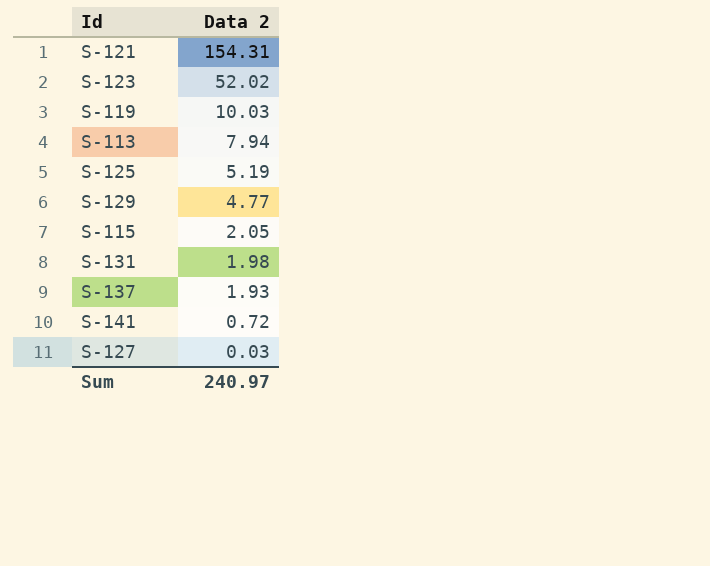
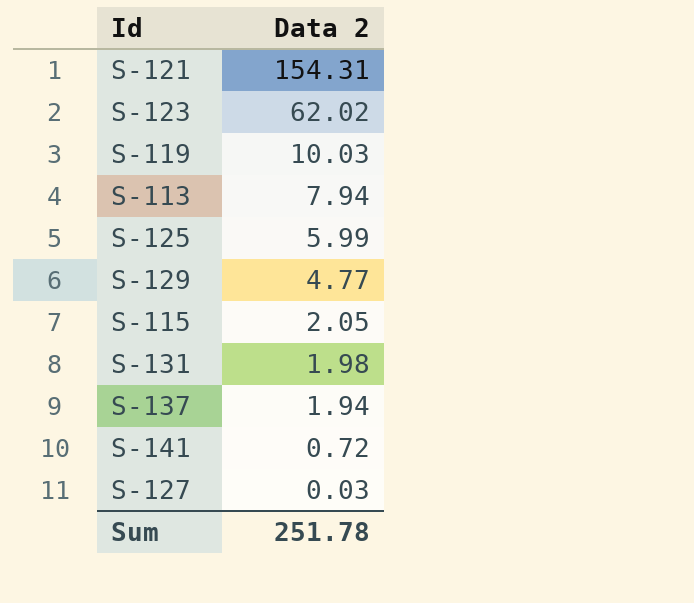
S-123 | Data 2: 52.02 -> 62.02
S-125 | Data 2: 5.19 -> 5.99
S-137 | Data 2: 1.93 -> 1.94
Sum | Data 2: 240.97 -> 251.78

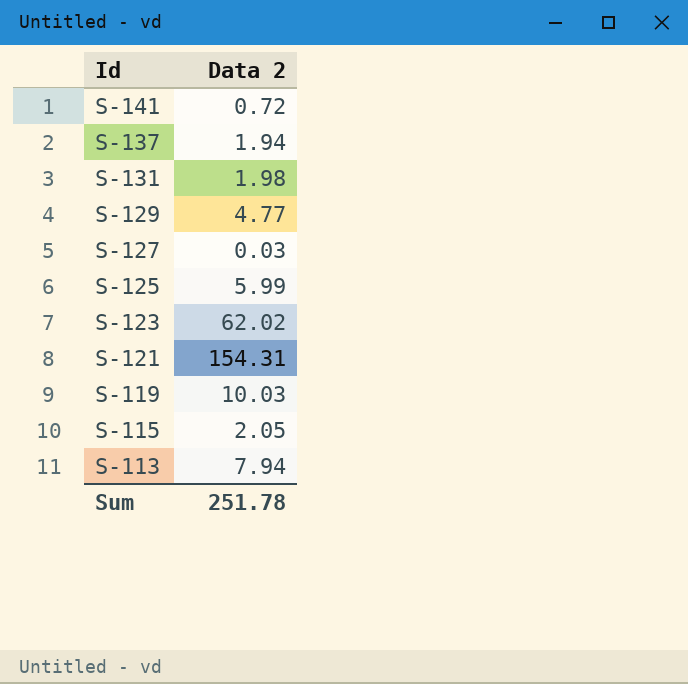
row order: Data 2 descending -> Id descending

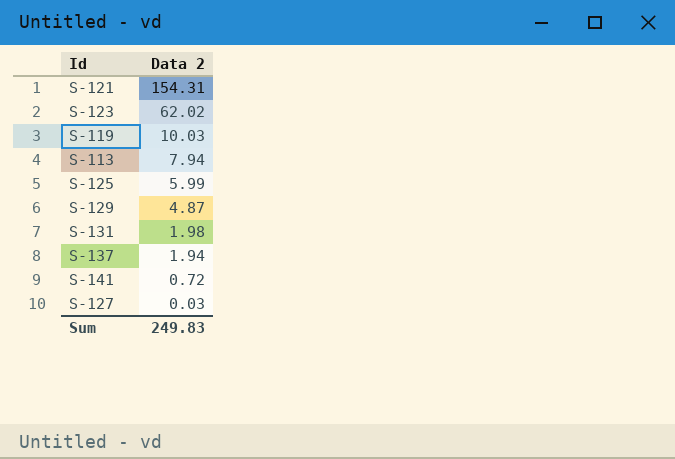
row order: Id descending -> Data 2 descending
row S-115: 2.05 -> none
S-129 | Data 2: 4.77 -> 4.87
Sum | Data 2: 251.78 -> 249.83

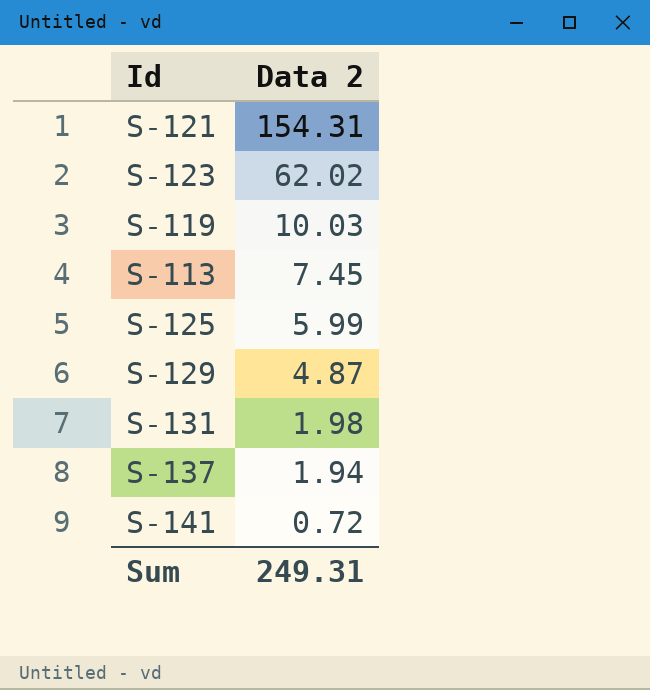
row S-127: 0.03 -> none
S-113 | Data 2: 7.94 -> 7.45
Sum | Data 2: 249.83 -> 249.31

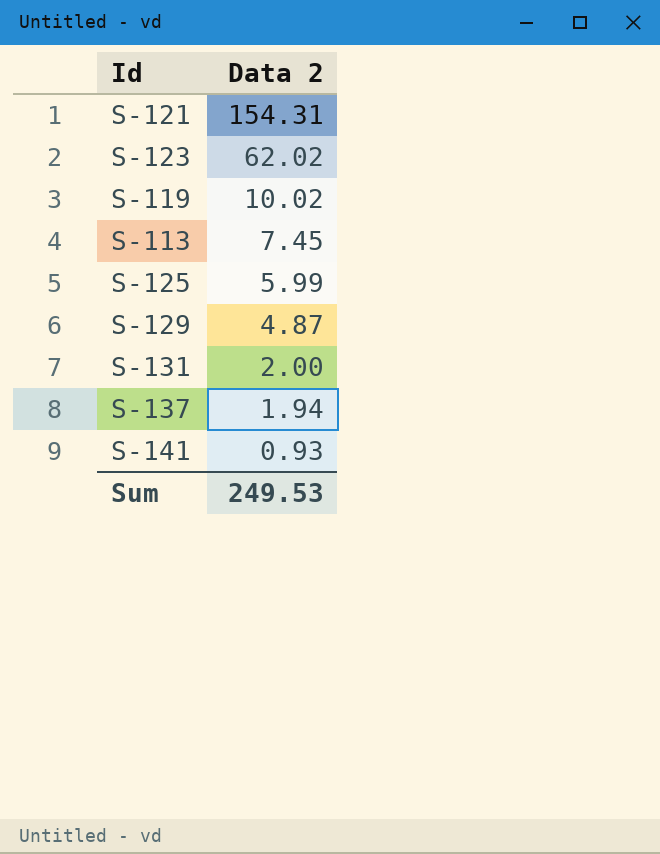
S-119 | Data 2: 10.03 -> 10.02
S-131 | Data 2: 1.98 -> 2.00
S-141 | Data 2: 0.72 -> 0.93
Sum | Data 2: 249.31 -> 249.53

